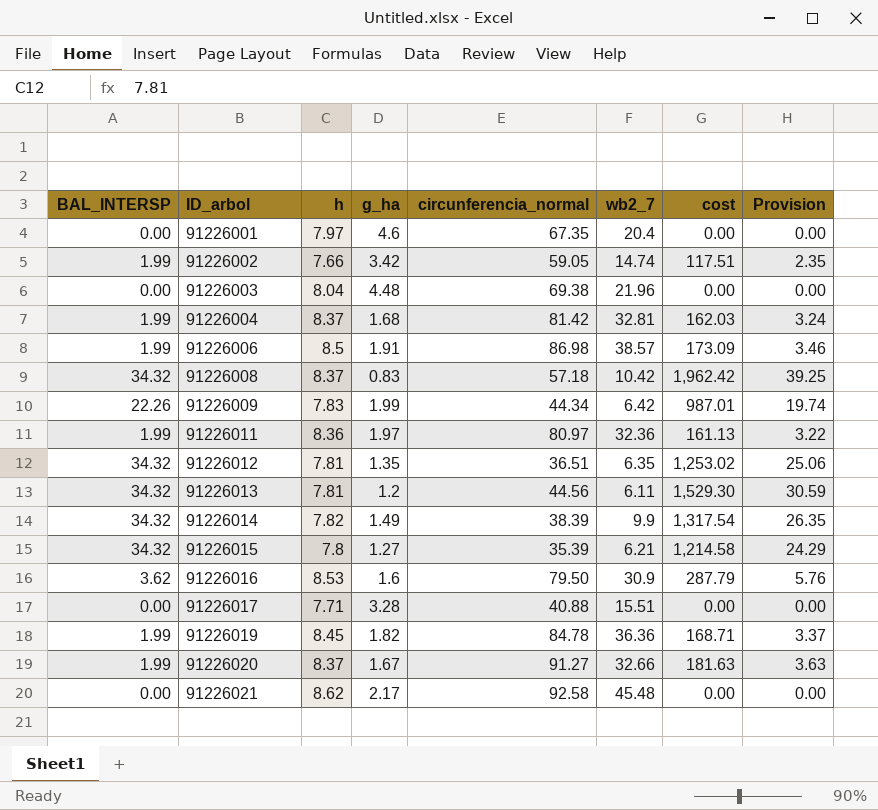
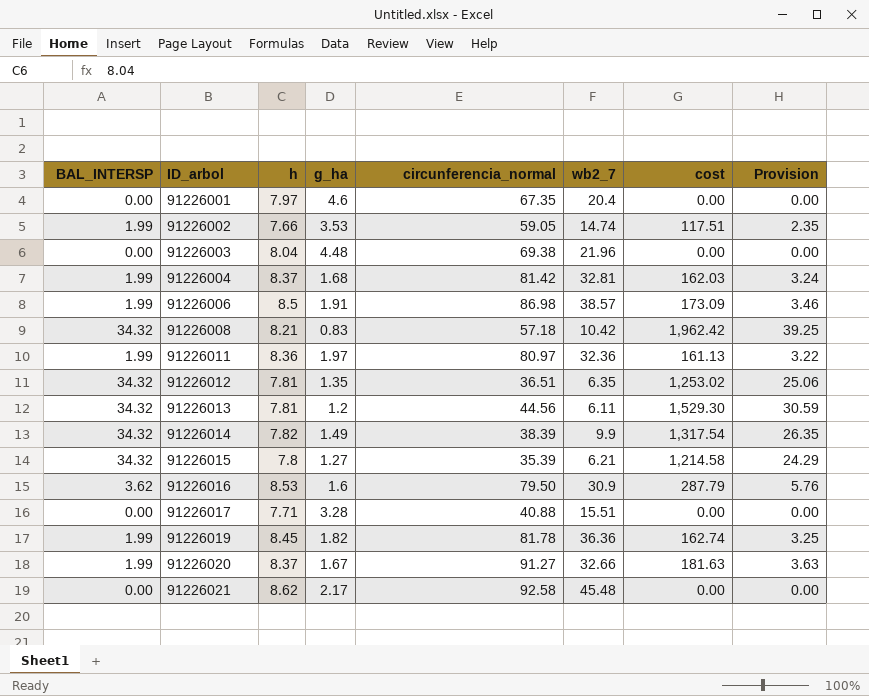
row 91226009: 22.26 | 7.83 | 1.99 | 44.34 | 6.42 | 987.01 | 19.74 -> none
91226002 | g_ha: 3.42 -> 3.53
91226008 | h: 8.37 -> 8.21
91226019 | circunferencia_normal: 84.78 -> 81.78
91226019 | cost: 168.71 -> 162.74
91226019 | Provision: 3.37 -> 3.25

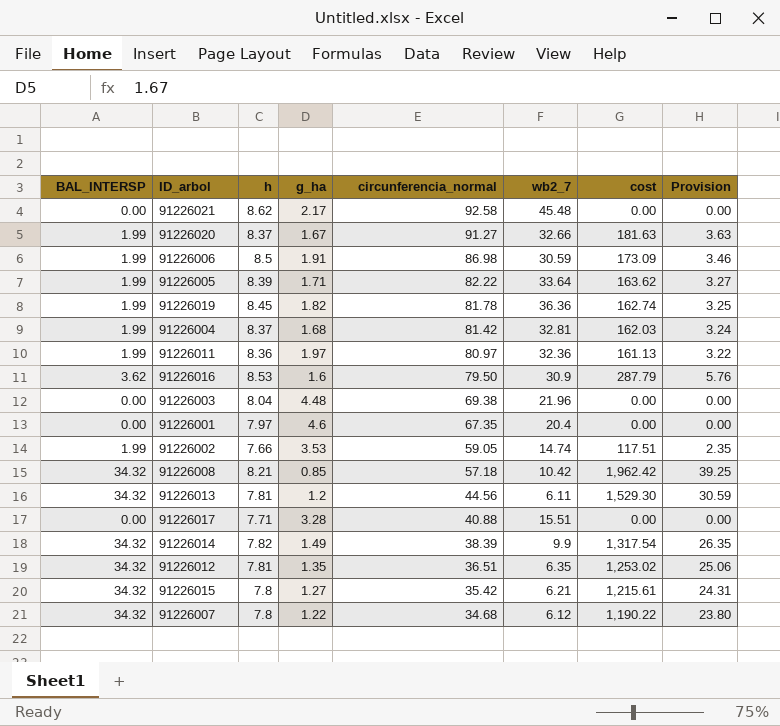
row order: ID_arbol ascending -> circunferencia_normal descending
91226006 | wb2_7: 38.57 -> 30.59
row 91226005: none -> 1.99 | 8.39 | 1.71 | 82.22 | 33.64 | 163.62 | 3.27
91226008 | g_ha: 0.83 -> 0.85
91226015 | circunferencia_normal: 35.39 -> 35.42
91226015 | cost: 1,214.58 -> 1,215.61
91226015 | Provision: 24.29 -> 24.31
row 91226007: none -> 34.32 | 7.8 | 1.22 | 34.68 | 6.12 | 1,190.22 | 23.80

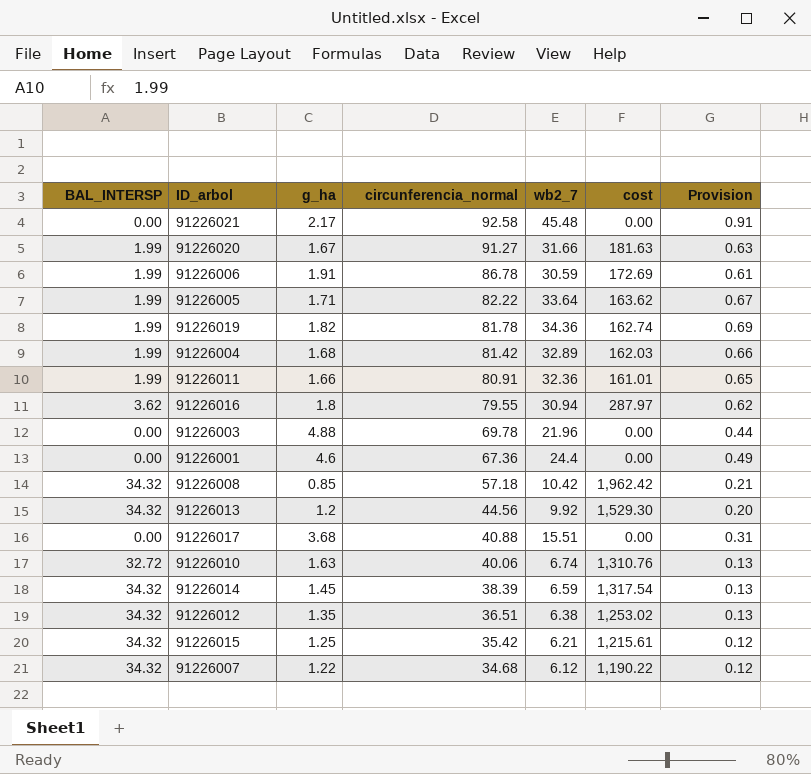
column h | position: 3 -> none
column Provision | formula: [cost] * 0.02 -> [wb2_7] * 0.02
row 91226002: 1.99 | 7.66 | 3.53 | 59.05 | 14.74 | 117.51 | 2.35 -> none
91226020 | wb2_7: 32.66 -> 31.66
91226006 | circunferencia_normal: 86.98 -> 86.78
91226006 | cost: 173.09 -> 172.69
91226019 | wb2_7: 36.36 -> 34.36
91226004 | wb2_7: 32.81 -> 32.89
91226011 | g_ha: 1.97 -> 1.66
91226011 | circunferencia_normal: 80.97 -> 80.91
91226011 | cost: 161.13 -> 161.01
91226016 | g_ha: 1.6 -> 1.8
91226016 | circunferencia_normal: 79.50 -> 79.55
91226016 | wb2_7: 30.9 -> 30.94
91226016 | cost: 287.79 -> 287.97
91226003 | g_ha: 4.48 -> 4.88
91226003 | circunferencia_normal: 69.38 -> 69.78
91226001 | circunferencia_normal: 67.35 -> 67.36
91226001 | wb2_7: 20.4 -> 24.4
91226013 | wb2_7: 6.11 -> 9.92
91226017 | g_ha: 3.28 -> 3.68
row 91226010: none -> 32.72 | 1.63 | 40.06 | 6.74 | 1,310.76 | 0.13
91226014 | g_ha: 1.49 -> 1.45
91226014 | wb2_7: 9.9 -> 6.59
91226012 | wb2_7: 6.35 -> 6.38
91226015 | g_ha: 1.27 -> 1.25

